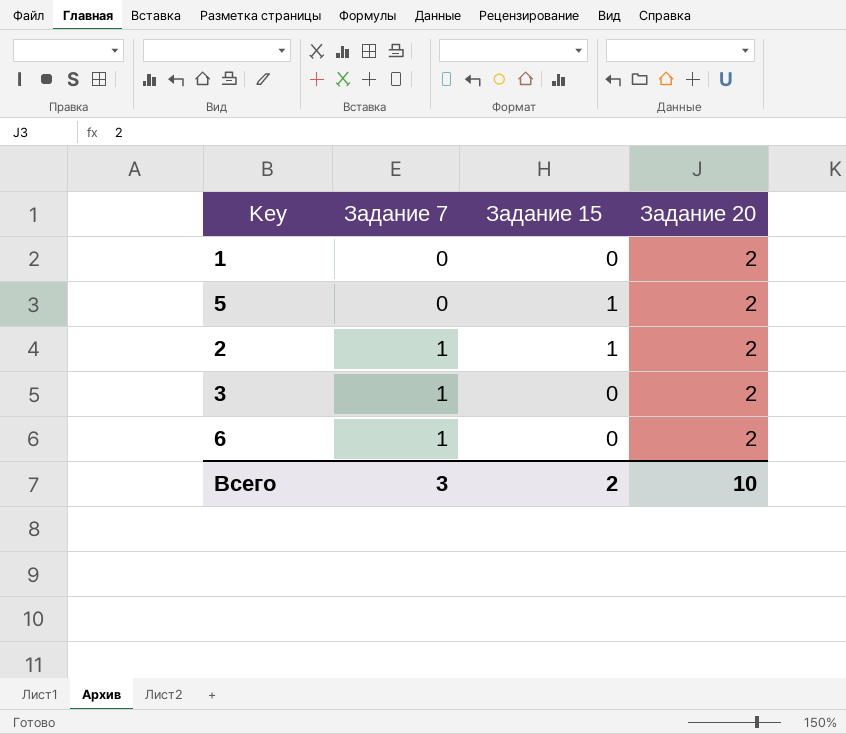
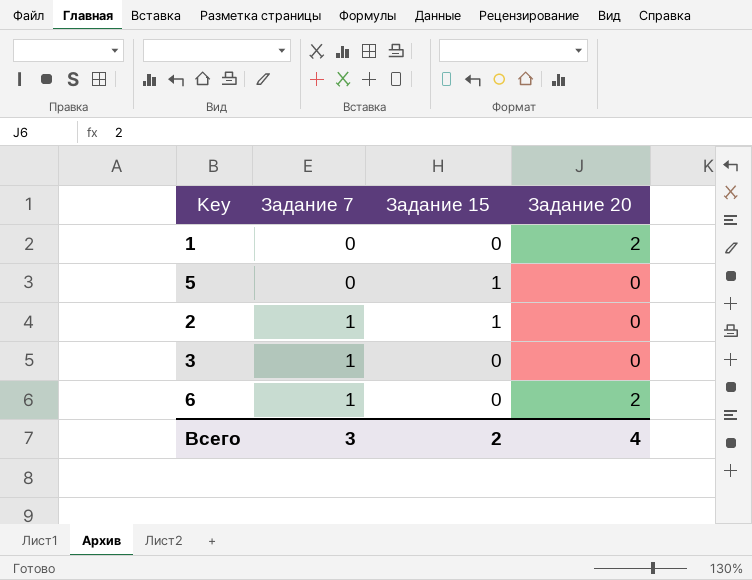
5 | Задание 20: 2 -> 0
2 | Задание 20: 2 -> 0
3 | Задание 20: 2 -> 0
Всего | Задание 20: 10 -> 4

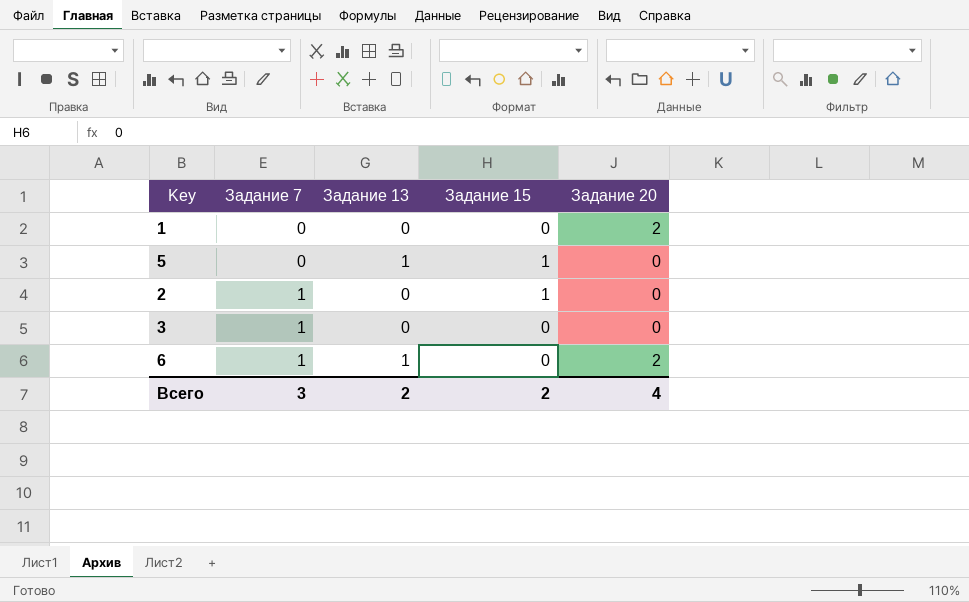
column Задание 13 | position: none -> 3

